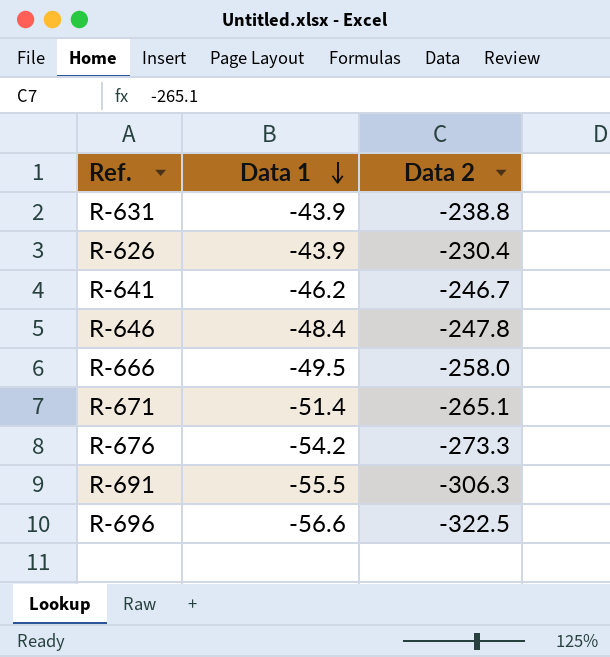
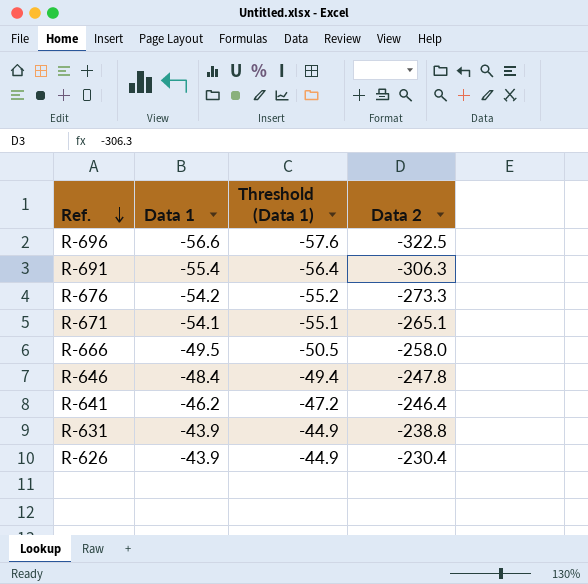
row order: Data 1 descending -> Ref. descending
column Threshold (Data 1) | formula: none -> [Data 1] - 1
R-691 | Data 1: -55.5 -> -55.4
R-671 | Data 1: -51.4 -> -54.1
R-641 | Data 2: -246.7 -> -246.4

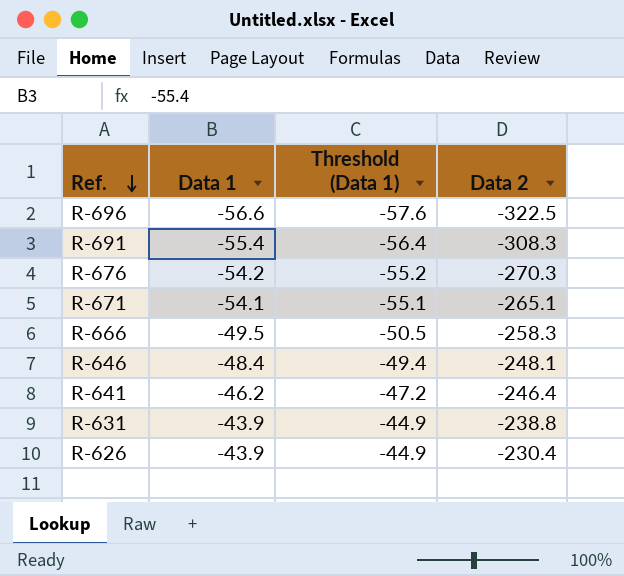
R-691 | Data 2: -306.3 -> -308.3
R-676 | Data 2: -273.3 -> -270.3
R-666 | Data 2: -258.0 -> -258.3
R-646 | Data 2: -247.8 -> -248.1

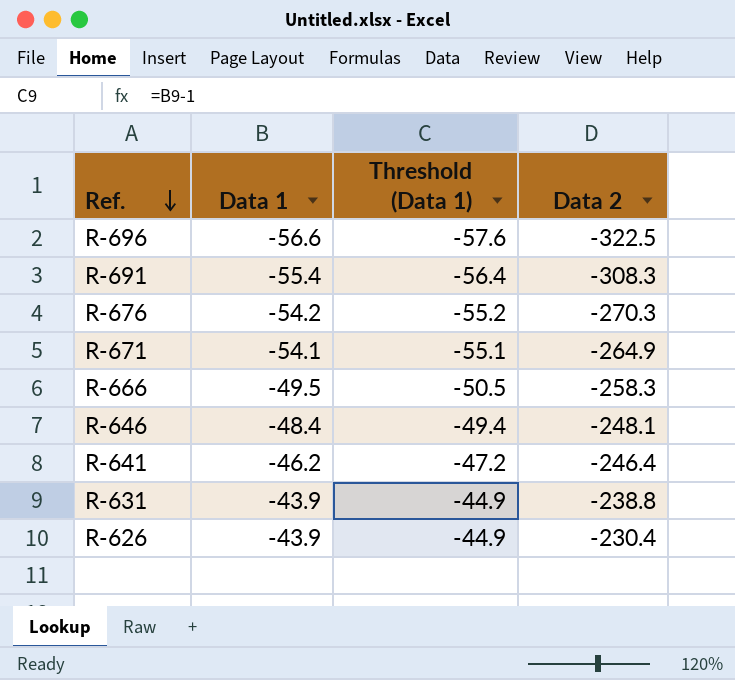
R-671 | Data 2: -265.1 -> -264.9

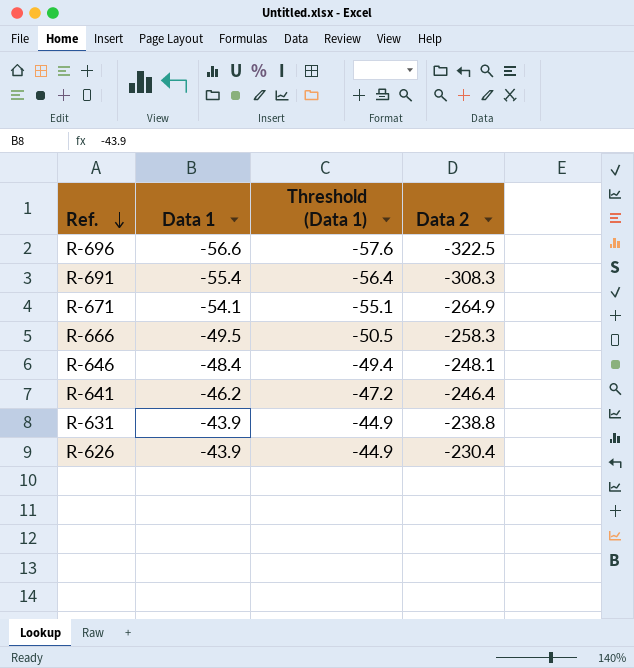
row R-676: -54.2 | -55.2 | -270.3 -> none

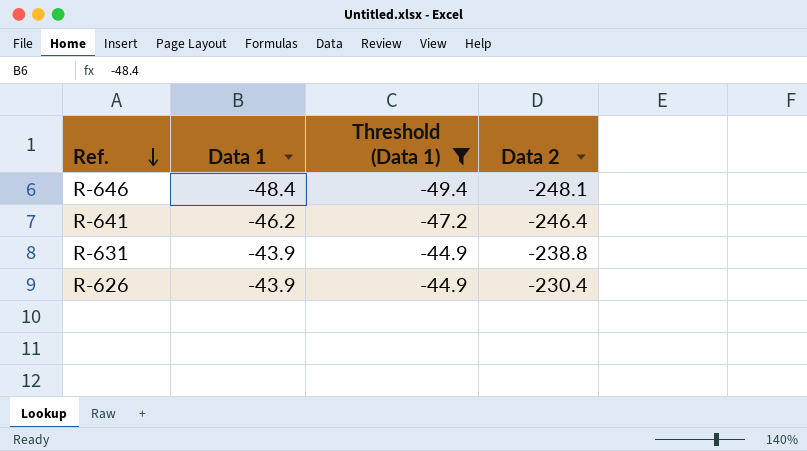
filter: none -> Threshold (Data 1) >= -49.4

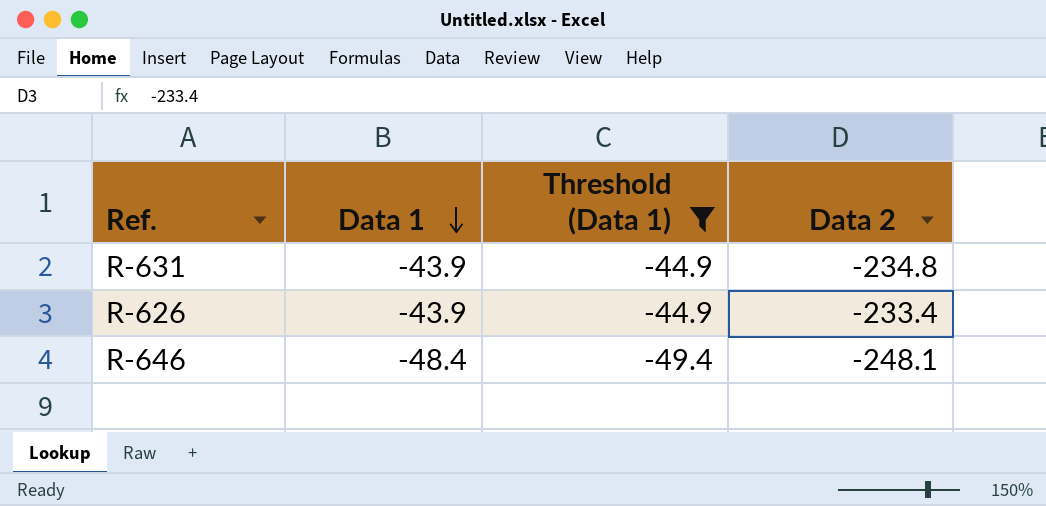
row order: Ref. descending -> Data 1 descending
row R-641: -46.2 | -47.2 | -246.4 -> none
R-631 | Data 2: -238.8 -> -234.8
R-626 | Data 2: -230.4 -> -233.4

